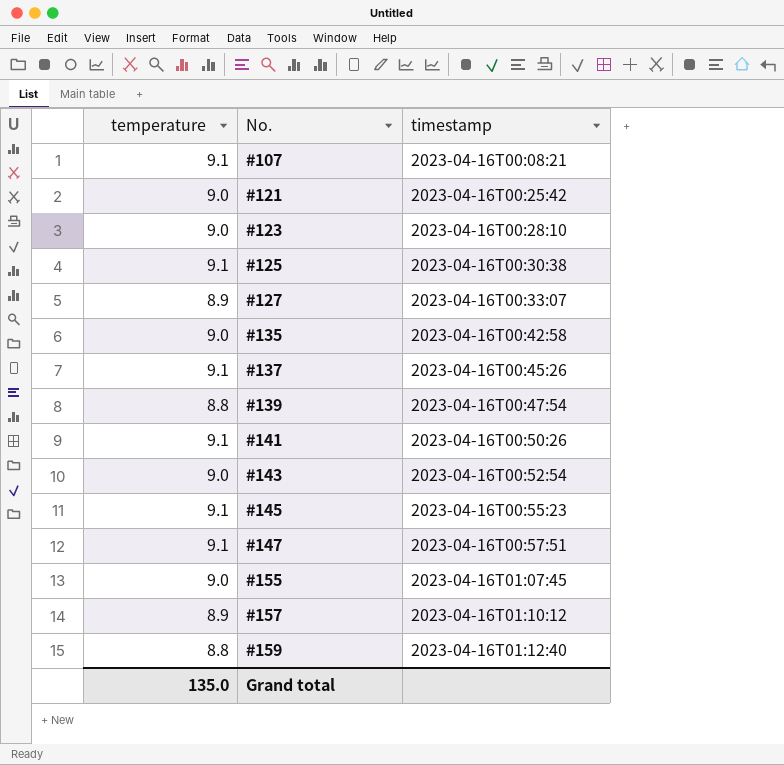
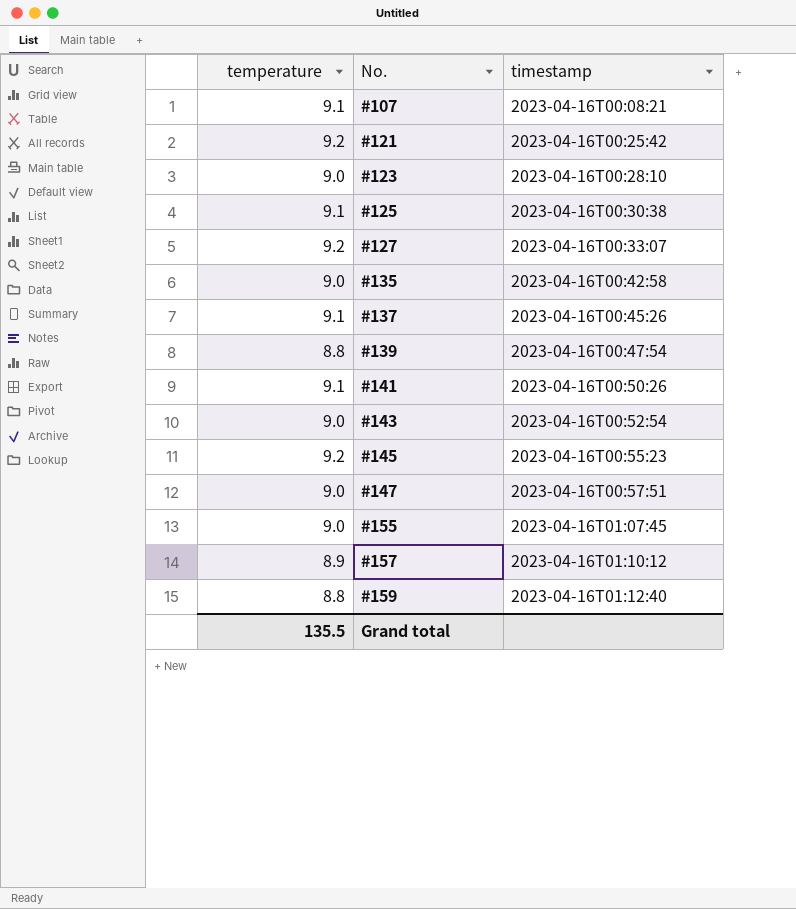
#121 | temperature: 9.0 -> 9.2
#127 | temperature: 8.9 -> 9.2
#145 | temperature: 9.1 -> 9.2
#147 | temperature: 9.1 -> 9.0
Grand total | temperature: 135.0 -> 135.5

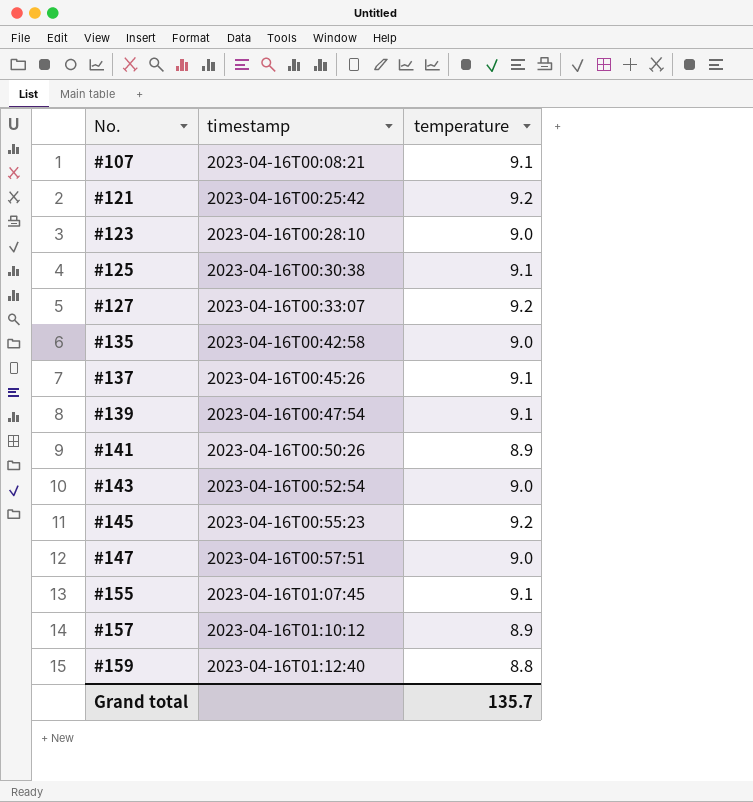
column temperature | position: 1 -> 3
#139 | temperature: 8.8 -> 9.1
#141 | temperature: 9.1 -> 8.9
#155 | temperature: 9.0 -> 9.1
Grand total | temperature: 135.5 -> 135.7

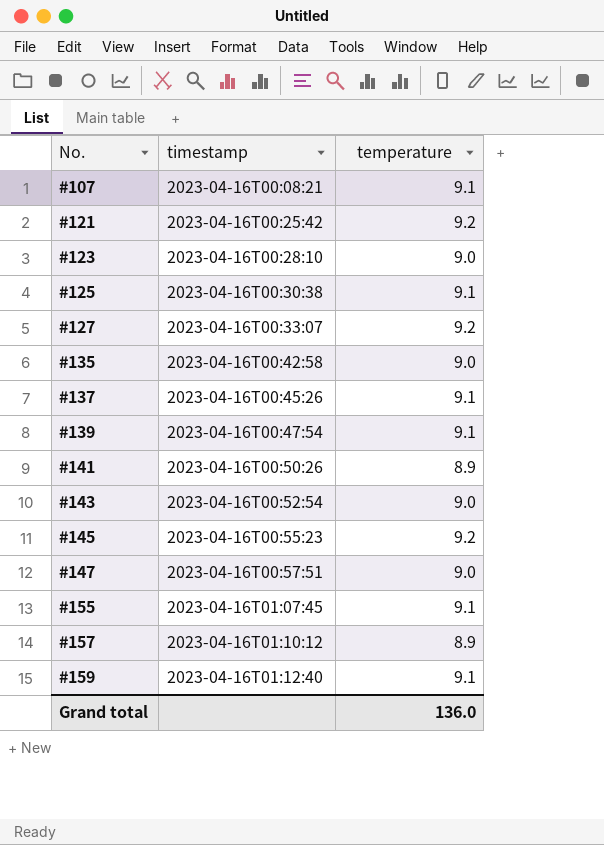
#159 | temperature: 8.8 -> 9.1
Grand total | temperature: 135.7 -> 136.0

